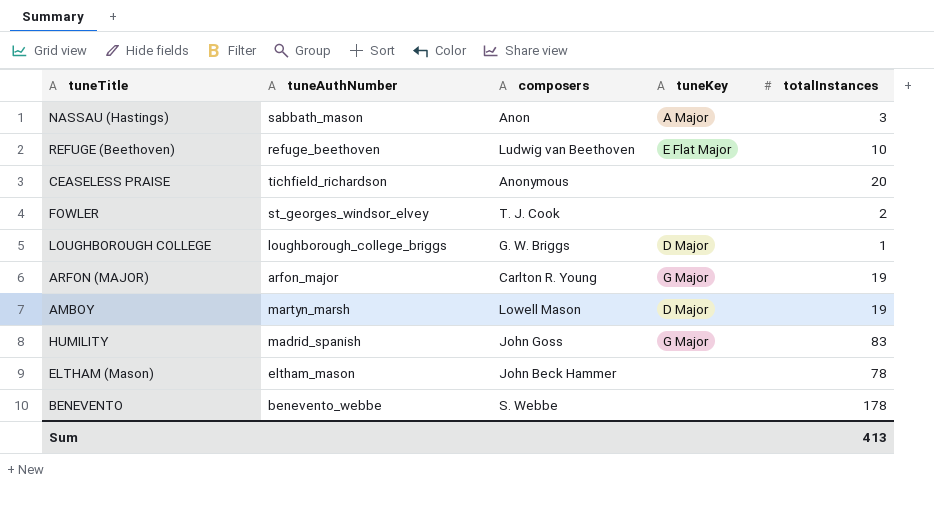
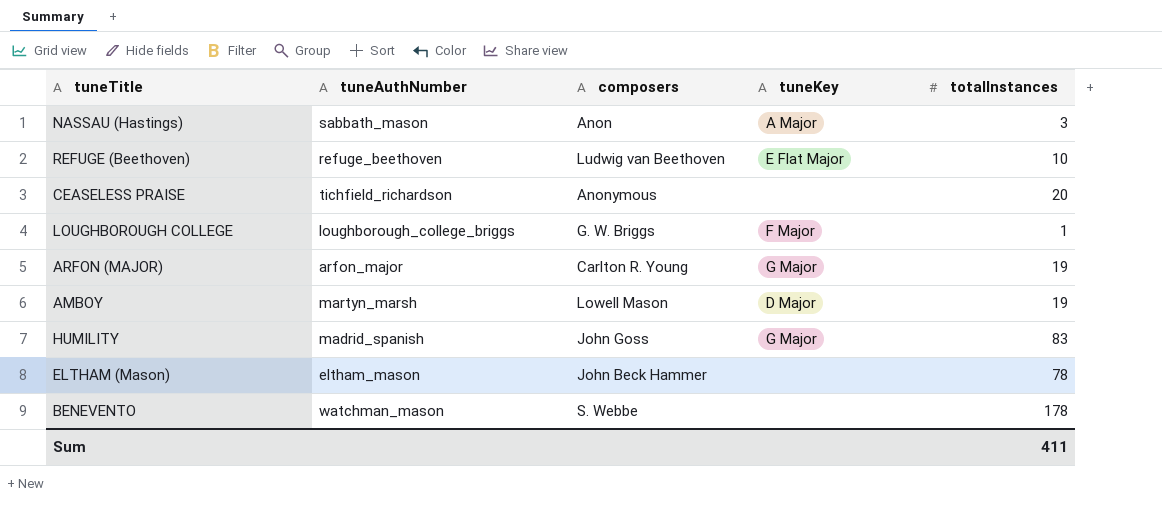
row FOWLER: st_georges_windsor_elvey | T. J. Cook | none | 2 -> none
LOUGHBOROUGH COLLEGE | tuneKey: D Major -> F Major
BENEVENTO | tuneAuthNumber: benevento_webbe -> watchman_mason
Sum | totalInstances: 413 -> 411

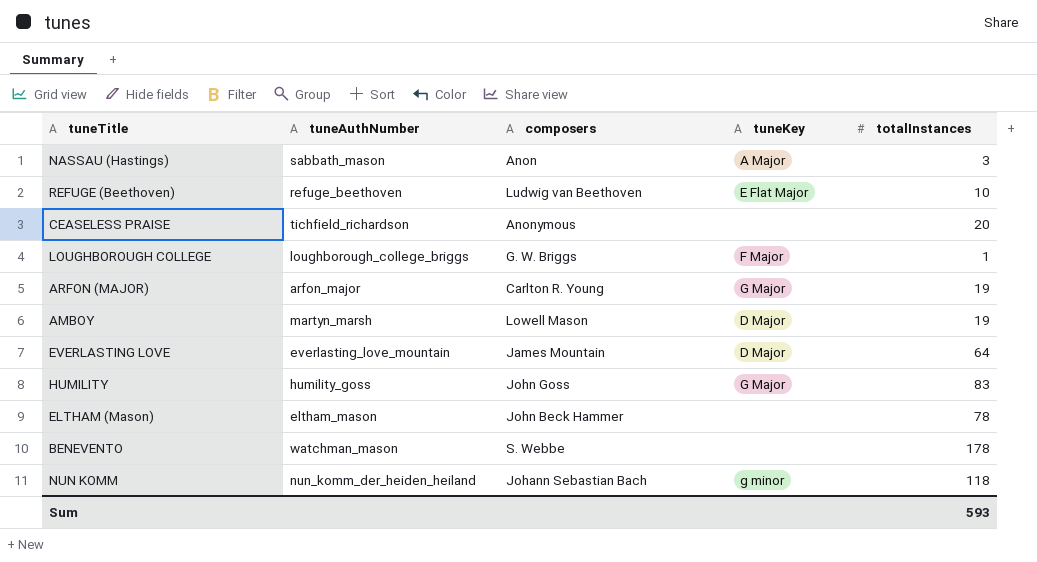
row EVERLASTING LOVE: none -> everlasting_love_mountain | James Mountain | D Major | 64
HUMILITY | tuneAuthNumber: madrid_spanish -> humility_goss
row NUN KOMM: none -> nun_komm_der_heiden_heiland | Johann Sebastian Bach | g minor | 118
Sum | totalInstances: 411 -> 593

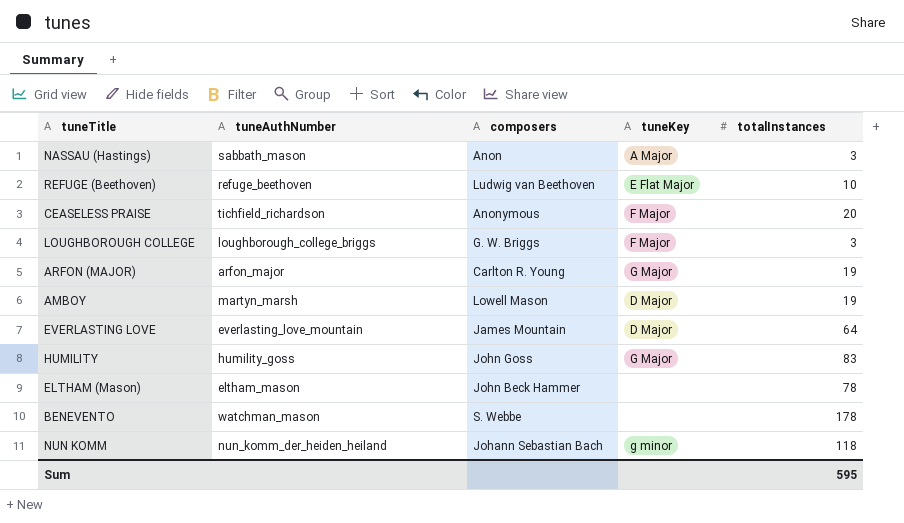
CEASELESS PRAISE | tuneKey: none -> F Major
LOUGHBOROUGH COLLEGE | totalInstances: 1 -> 3
Sum | totalInstances: 593 -> 595

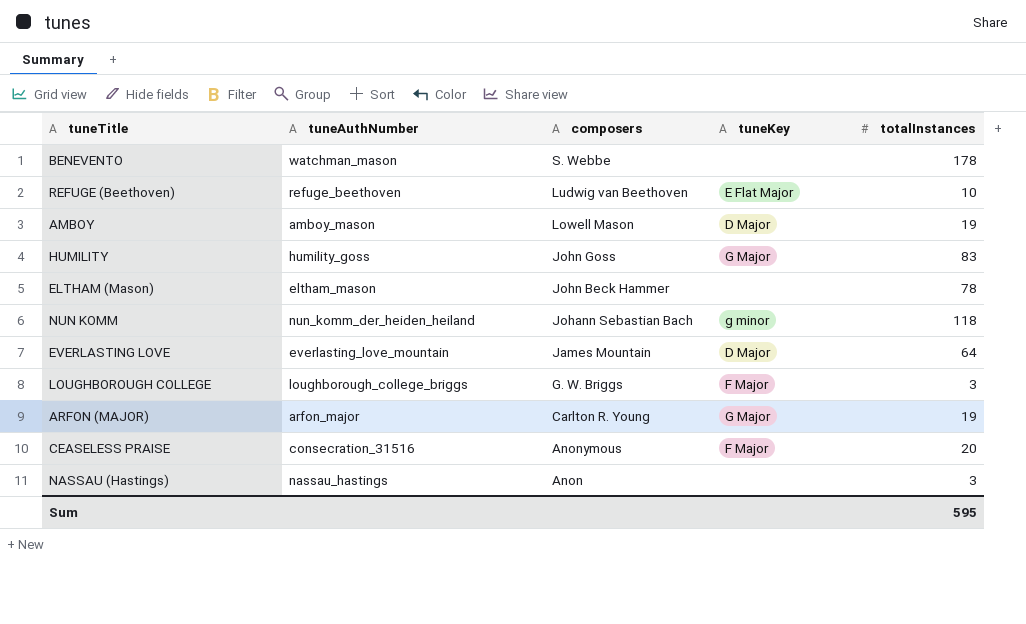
row order: none -> composers descending
AMBOY | tuneAuthNumber: martyn_marsh -> amboy_mason
CEASELESS PRAISE | tuneAuthNumber: tichfield_richardson -> consecration_31516
NASSAU (Hastings) | tuneAuthNumber: sabbath_mason -> nassau_hastings
NASSAU (Hastings) | tuneKey: A Major -> none

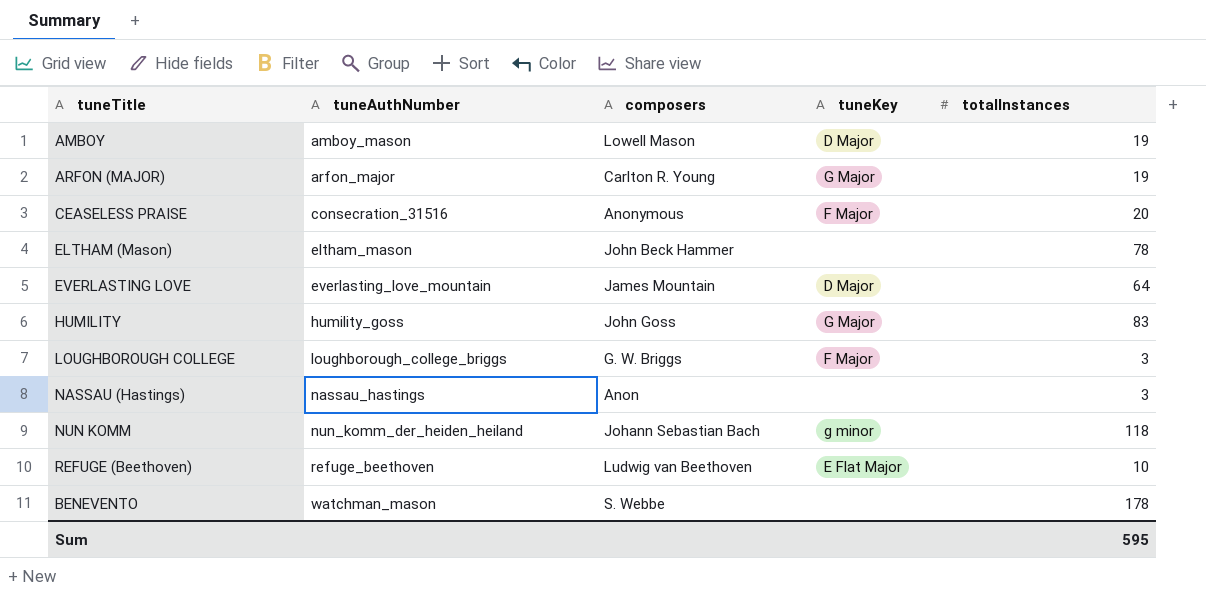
row order: composers descending -> tuneAuthNumber ascending

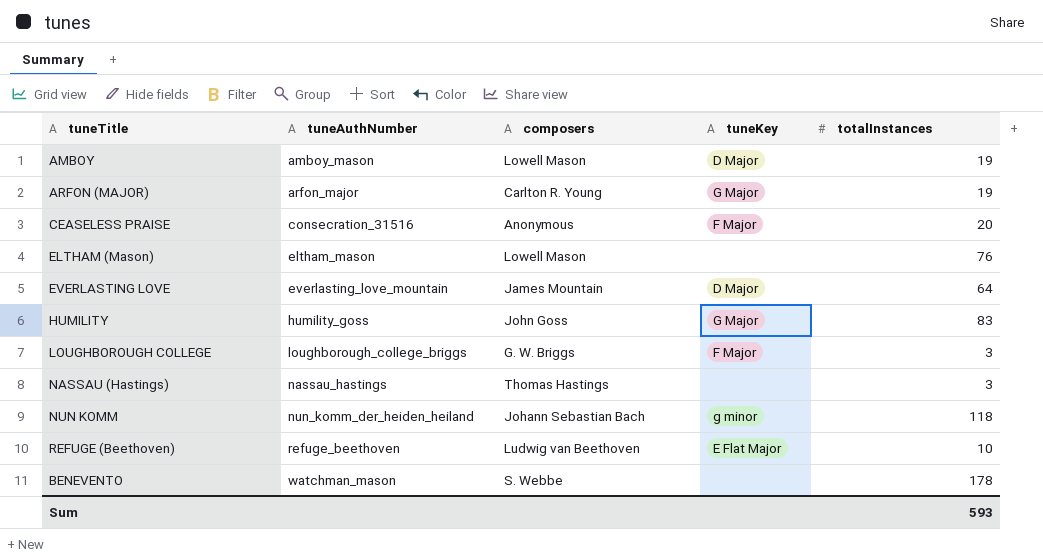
ELTHAM (Mason) | composers: John Beck Hammer -> Lowell Mason
ELTHAM (Mason) | totalInstances: 78 -> 76
NASSAU (Hastings) | composers: Anon -> Thomas Hastings
Sum | totalInstances: 595 -> 593

